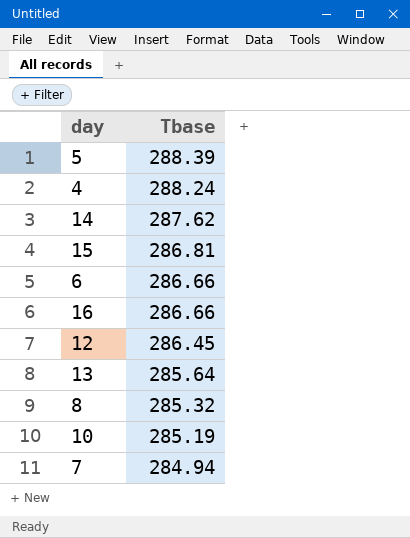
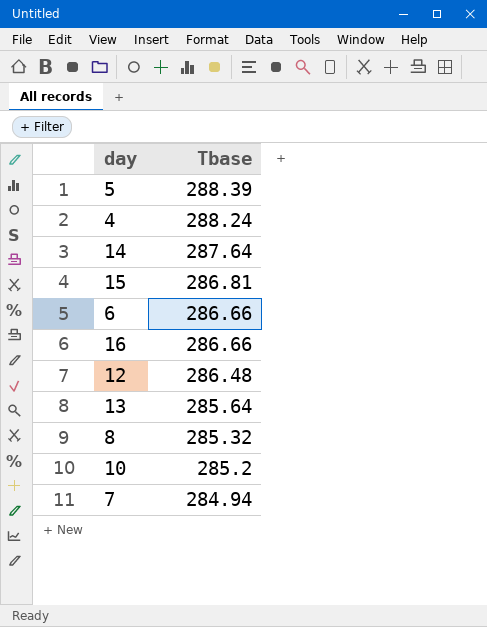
14 | Tbase: 287.62 -> 287.64
12 | Tbase: 286.45 -> 286.48
10 | Tbase: 285.19 -> 285.2

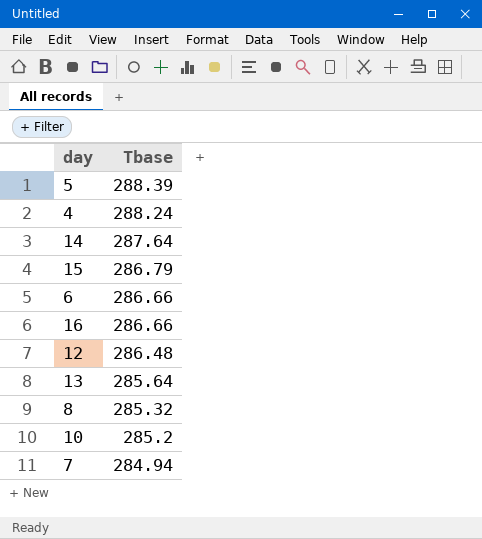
15 | Tbase: 286.81 -> 286.79

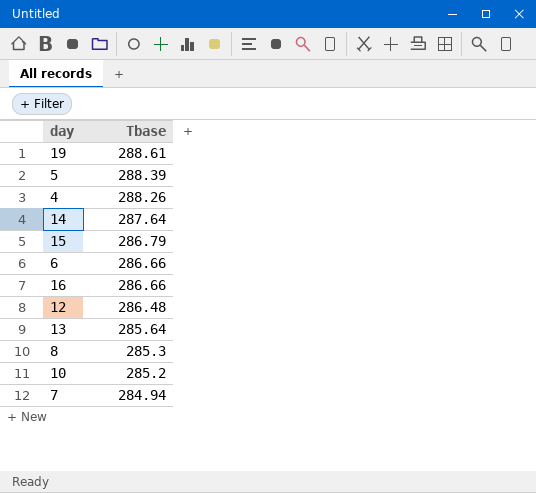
row 19: none -> 288.61
4 | Tbase: 288.24 -> 288.26
8 | Tbase: 285.32 -> 285.3

